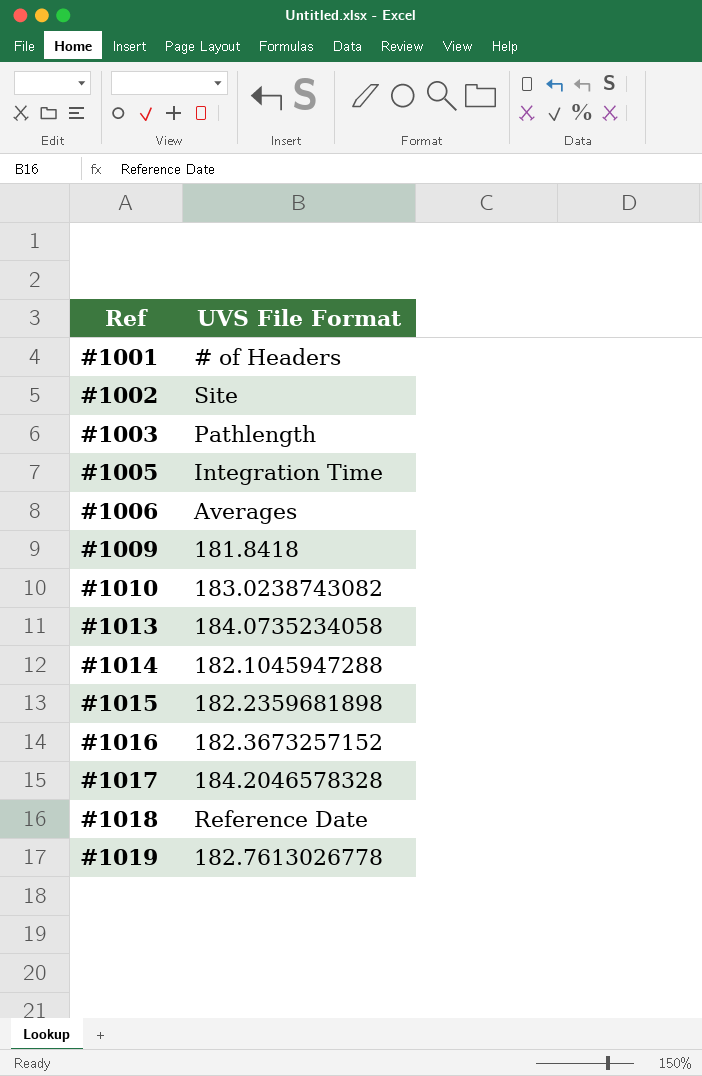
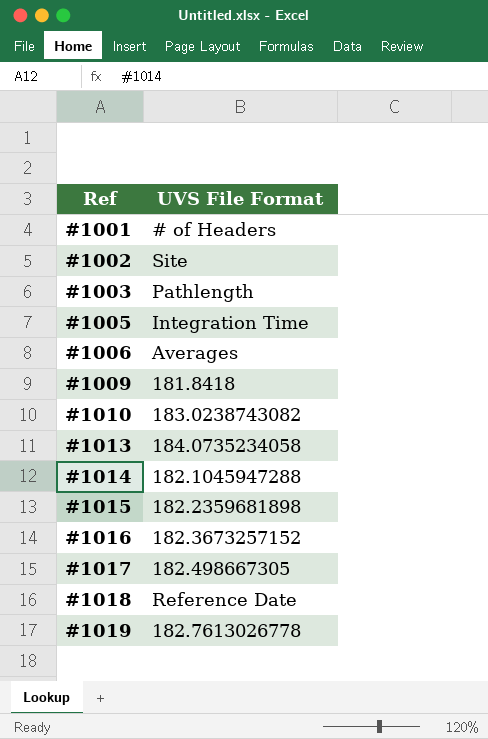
#1017 | UVS File Format: 184.2046578328 -> 182.498667305

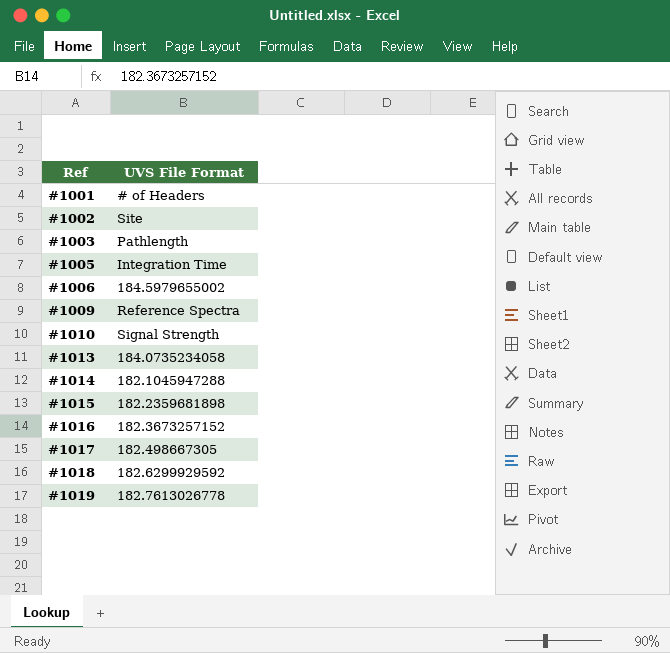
#1006 | UVS File Format: Averages -> 184.5979655002
#1009 | UVS File Format: 181.8418 -> Reference Spectra
#1010 | UVS File Format: 183.0238743082 -> Signal Strength
#1018 | UVS File Format: Reference Date -> 182.6299929592

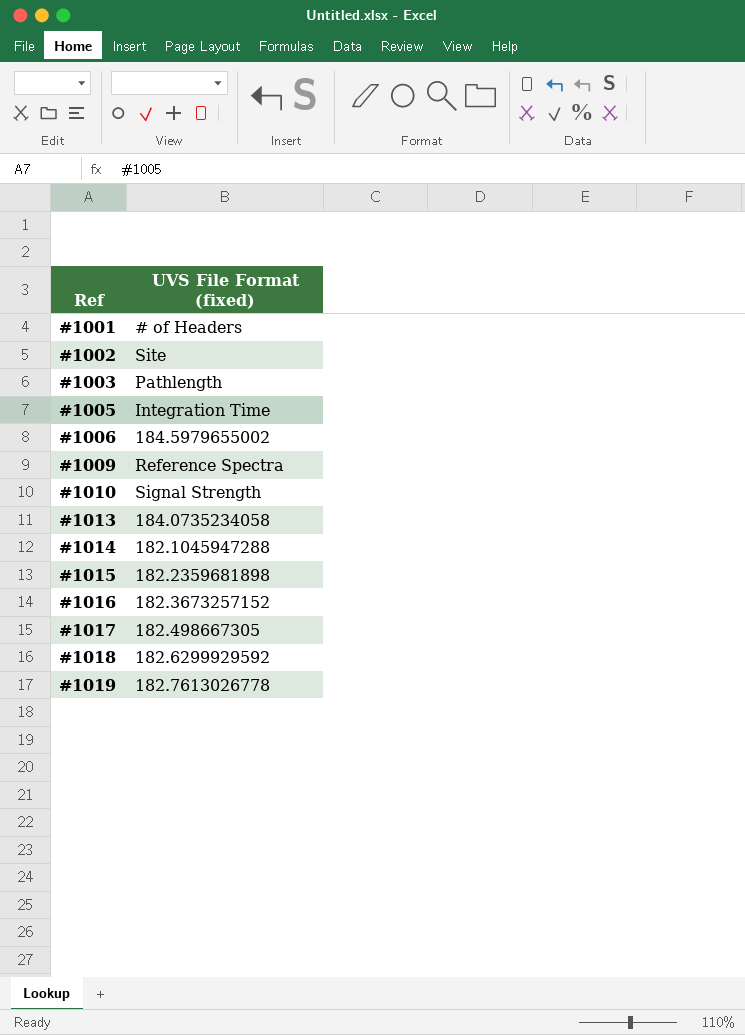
column name: UVS File Format -> UVS File Format (fixed)

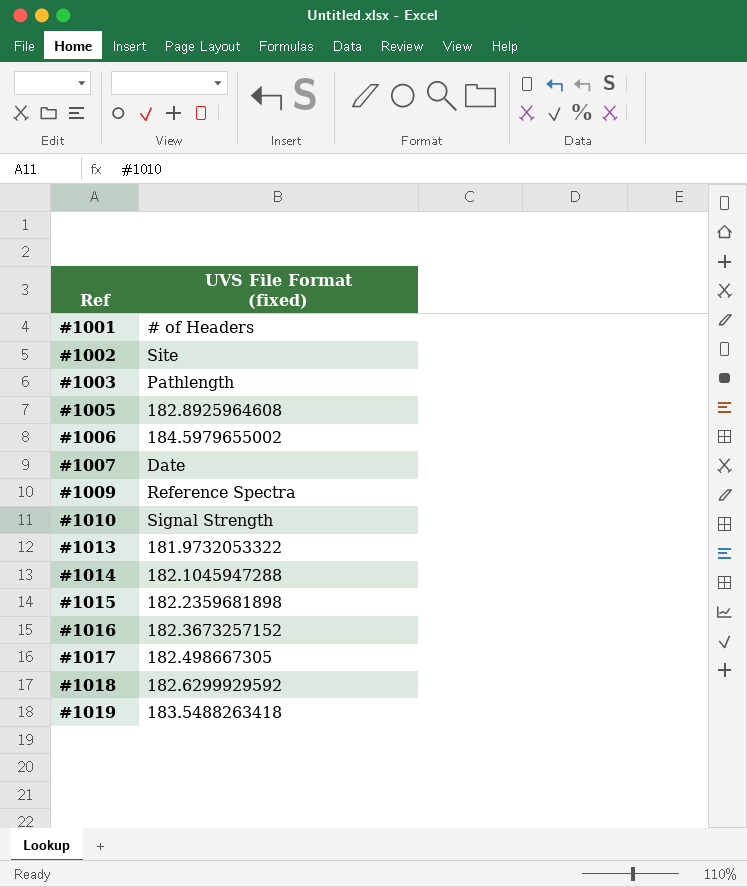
#1005 | UVS File Format (fixed): Integration Time -> 182.8925964608
row #1007: none -> Date
#1013 | UVS File Format (fixed): 184.0735234058 -> 181.9732053322
#1019 | UVS File Format (fixed): 182.7613026778 -> 183.5488263418

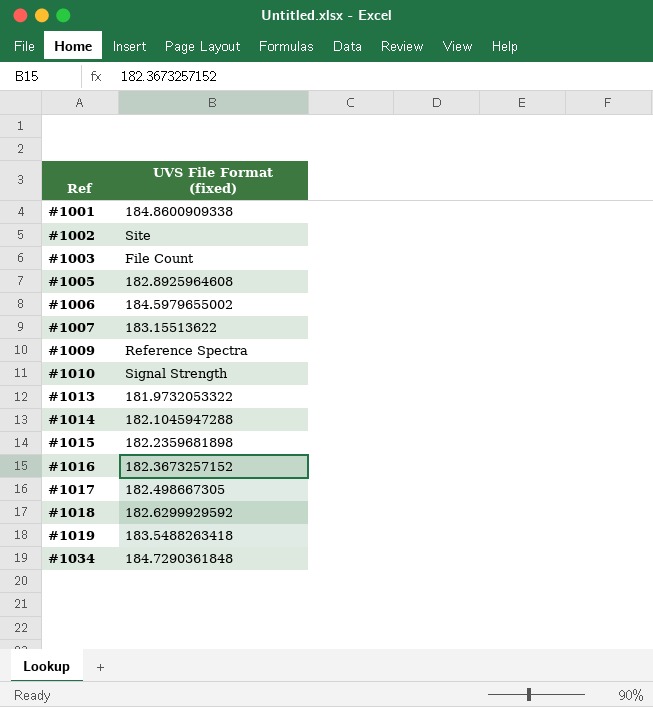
#1001 | UVS File Format (fixed): # of Headers -> 184.8600909338
#1003 | UVS File Format (fixed): Pathlength -> File Count
#1007 | UVS File Format (fixed): Date -> 183.15513622
row #1034: none -> 184.7290361848

